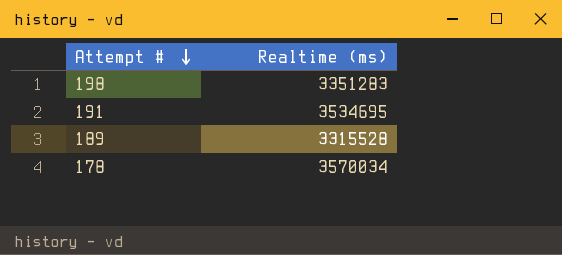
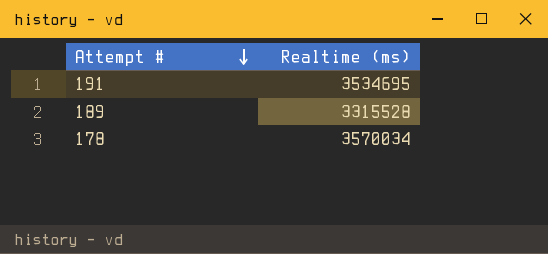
row 198: 3351283 -> none

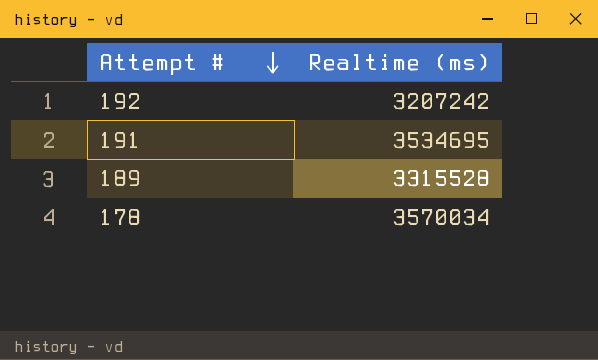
row 192: none -> 3207242

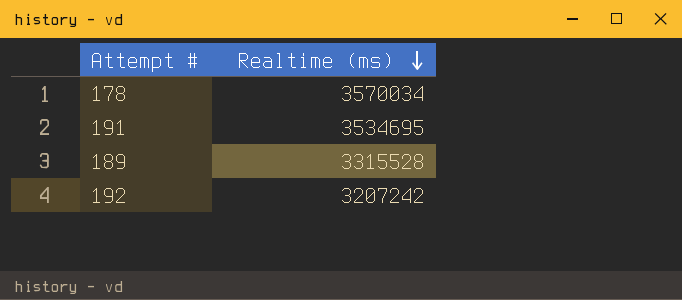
row order: Attempt # descending -> Realtime (ms) descending

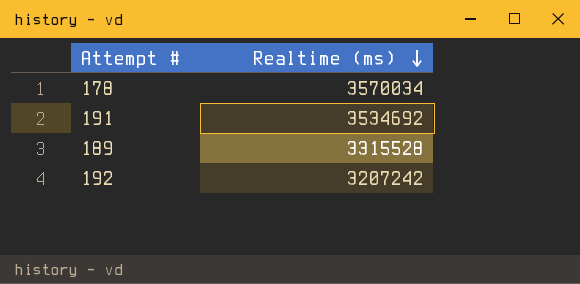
191 | Realtime (ms): 3534695 -> 3534692

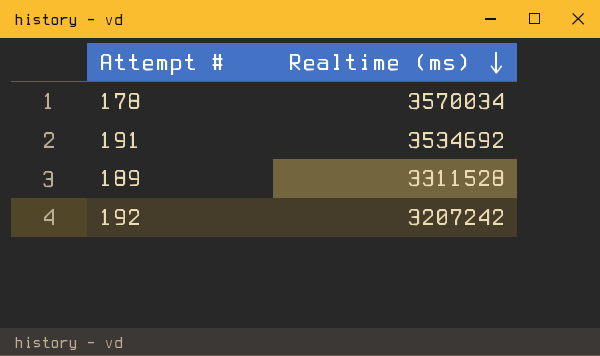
189 | Realtime (ms): 3315528 -> 3311528

